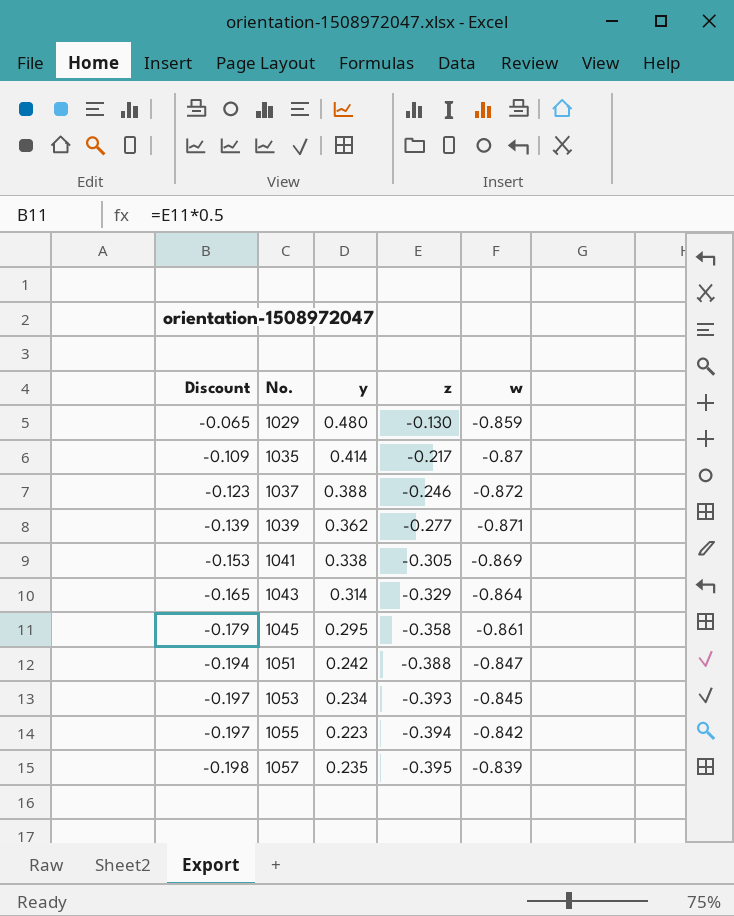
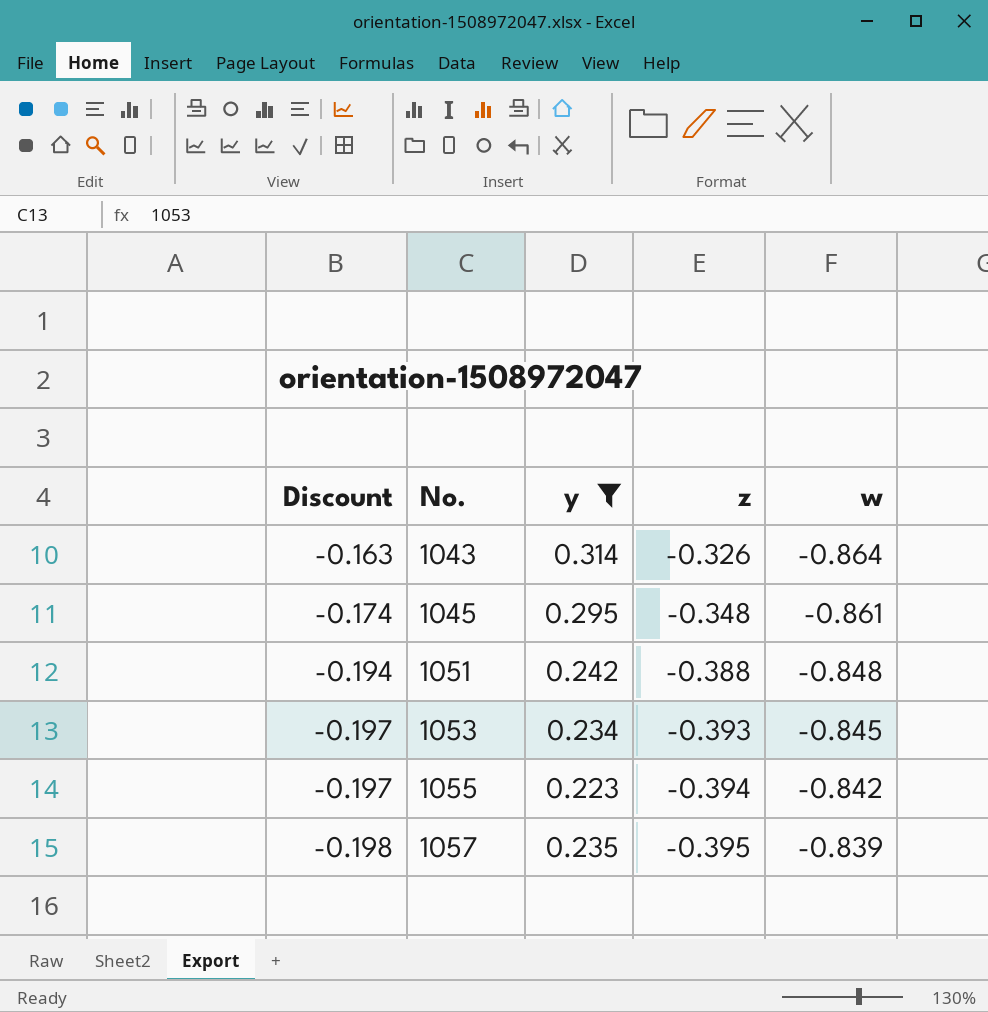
filter: none -> y <= 0.314
1043 | Discount: -0.165 -> -0.163
1043 | z: -0.329 -> -0.326
1045 | Discount: -0.179 -> -0.174
1045 | z: -0.358 -> -0.348
1051 | w: -0.847 -> -0.848

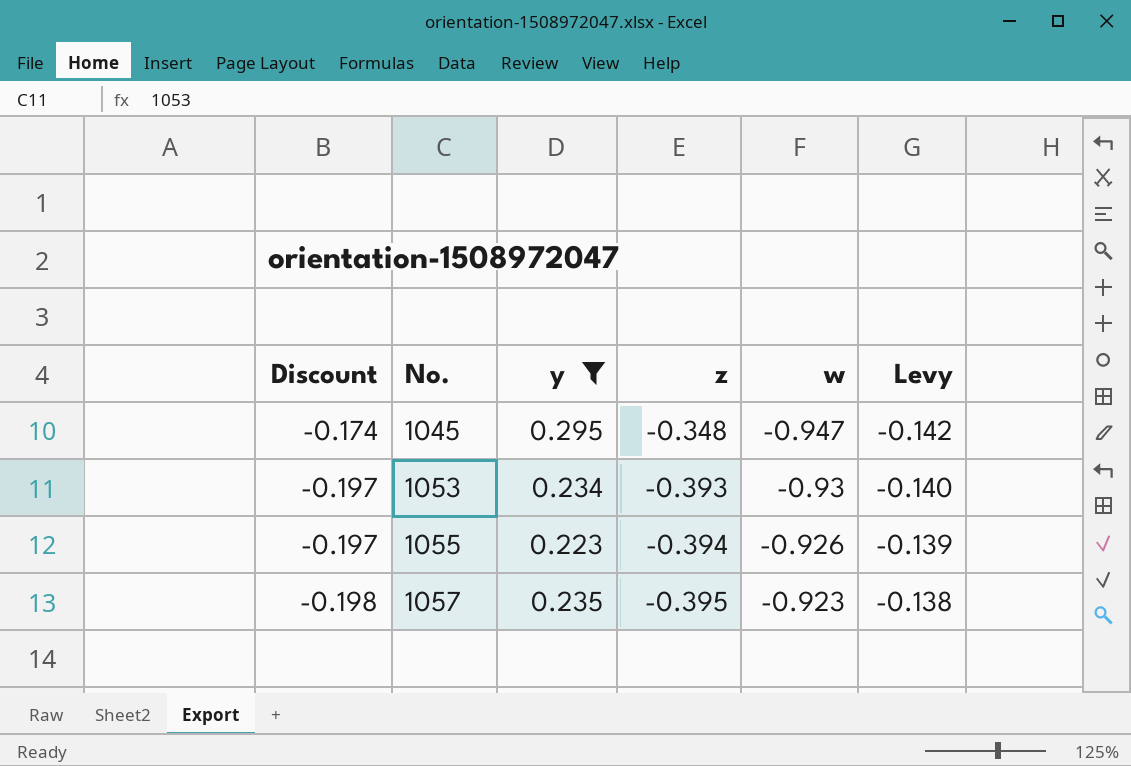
column Levy | formula: none -> [w] * 0.15
row 1043: -0.163 | 0.314 | -0.326 | -0.864 -> none
row 1051: -0.194 | 0.242 | -0.388 | -0.848 -> none
1045 | w: -0.861 -> -0.947
1053 | w: -0.845 -> -0.93
1055 | w: -0.842 -> -0.926
1057 | w: -0.839 -> -0.923

